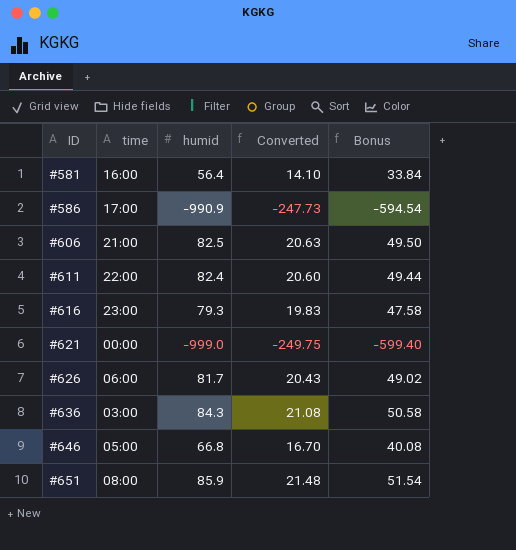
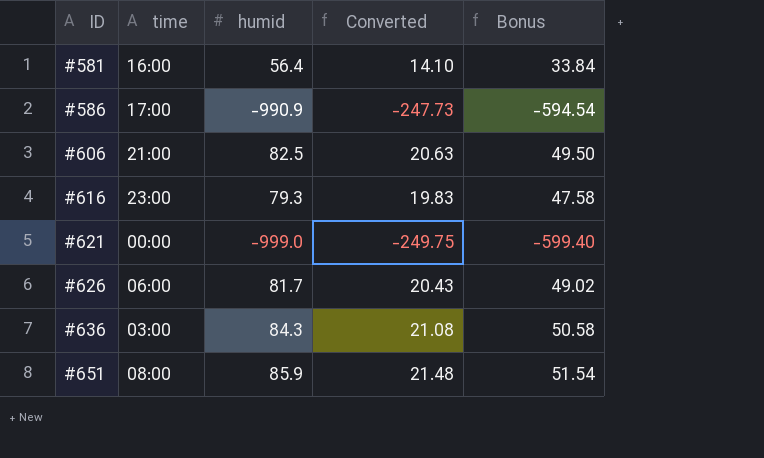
row #611: 22:00 | 82.4 | 20.60 | 49.44 -> none
row #646: 05:00 | 66.8 | 16.70 | 40.08 -> none

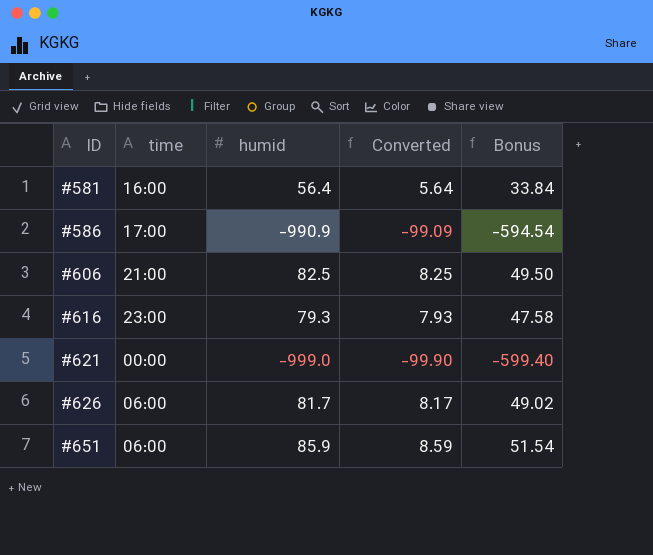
column Converted | formula: [humid] * 0.25 -> [humid] * 0.1
row #636: 03:00 | 84.3 | 21.08 | 50.58 -> none
#651 | time: 08:00 -> 06:00

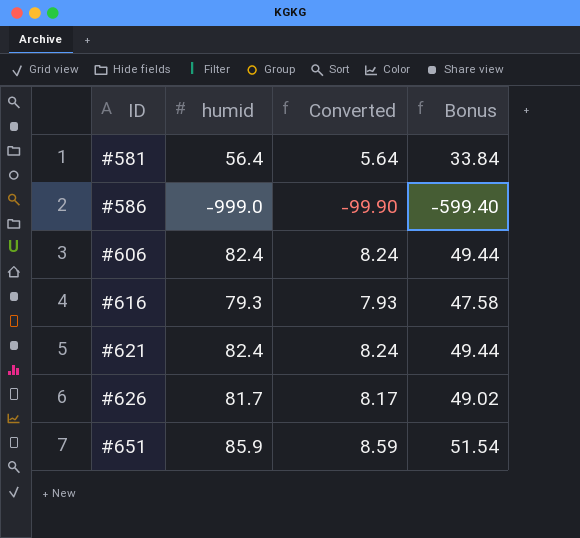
column time | position: 2 -> none
#586 | humid: -990.9 -> -999.0
#586 | Converted: -99.09 -> -99.90
#586 | Bonus: -594.54 -> -599.40
#606 | humid: 82.5 -> 82.4
#606 | Converted: 8.25 -> 8.24
#606 | Bonus: 49.50 -> 49.44
#621 | humid: -999.0 -> 82.4
#621 | Converted: -99.90 -> 8.24
#621 | Bonus: -599.40 -> 49.44

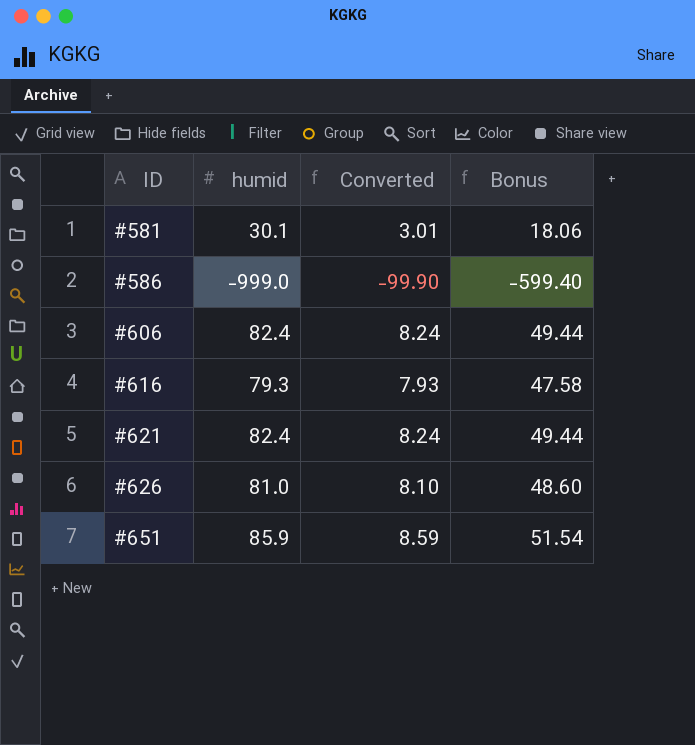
#581 | humid: 56.4 -> 30.1
#581 | Converted: 5.64 -> 3.01
#581 | Bonus: 33.84 -> 18.06
#626 | humid: 81.7 -> 81.0
#626 | Converted: 8.17 -> 8.10
#626 | Bonus: 49.02 -> 48.60

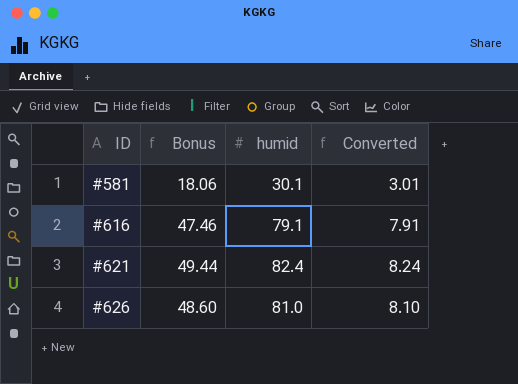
column Bonus | position: 4 -> 2
row #586: -999.0 | -99.90 | -599.40 -> none
row #606: 82.4 | 8.24 | 49.44 -> none
row #651: 85.9 | 8.59 | 51.54 -> none
#616 | Bonus: 47.58 -> 47.46
#616 | humid: 79.3 -> 79.1
#616 | Converted: 7.93 -> 7.91

